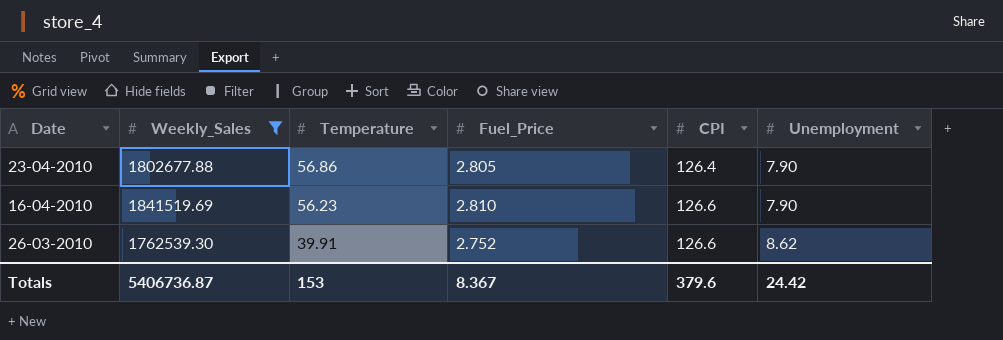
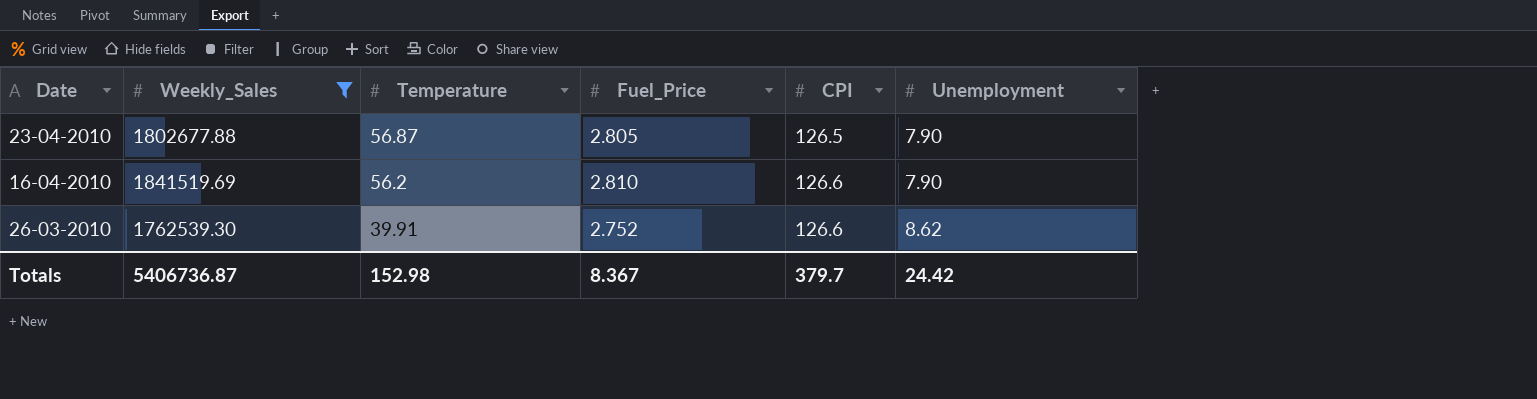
23-04-2010 | Temperature: 56.86 -> 56.87
23-04-2010 | CPI: 126.4 -> 126.5
16-04-2010 | Temperature: 56.23 -> 56.2
Totals | Temperature: 153 -> 152.98
Totals | CPI: 379.6 -> 379.7

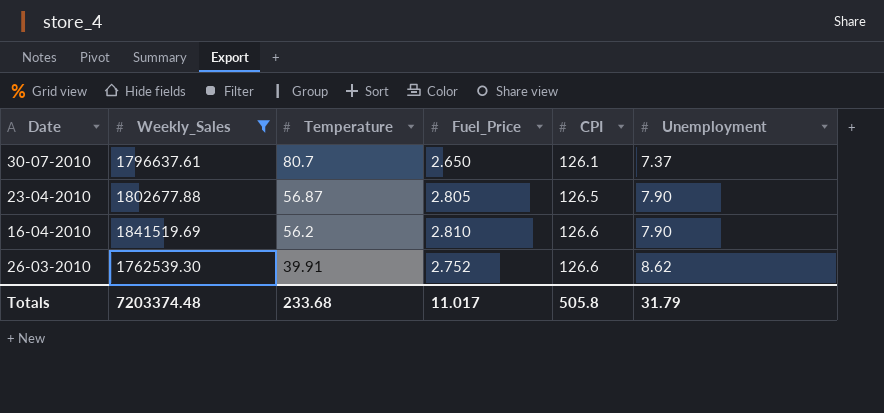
row 30-07-2010: none -> 1796637.61 | 80.7 | 2.650 | 126.1 | 7.37
Totals | Weekly_Sales: 5406736.87 -> 7203374.48
Totals | Temperature: 152.98 -> 233.68
Totals | Fuel_Price: 8.367 -> 11.017
Totals | CPI: 379.7 -> 505.8
Totals | Unemployment: 24.42 -> 31.79

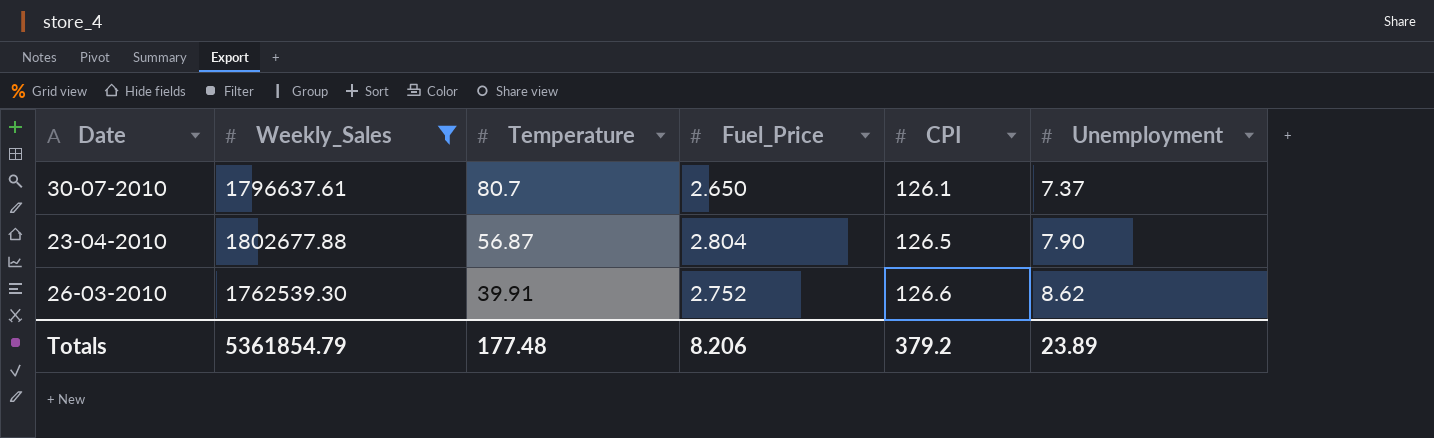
row 16-04-2010: 1841519.69 | 56.2 | 2.810 | 126.6 | 7.90 -> none
23-04-2010 | Fuel_Price: 2.805 -> 2.804
Totals | Weekly_Sales: 7203374.48 -> 5361854.79
Totals | Temperature: 233.68 -> 177.48
Totals | Fuel_Price: 11.017 -> 8.206
Totals | CPI: 505.8 -> 379.2
Totals | Unemployment: 31.79 -> 23.89

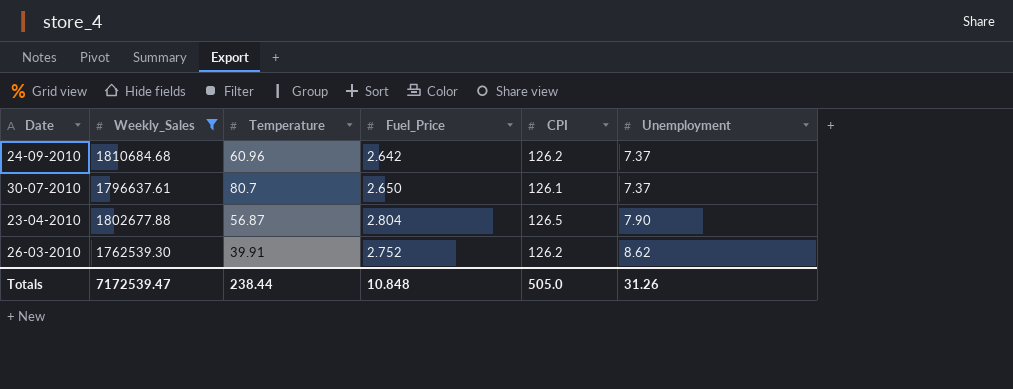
row 24-09-2010: none -> 1810684.68 | 60.96 | 2.642 | 126.2 | 7.37
26-03-2010 | CPI: 126.6 -> 126.2
Totals | Weekly_Sales: 5361854.79 -> 7172539.47
Totals | Temperature: 177.48 -> 238.44
Totals | Fuel_Price: 8.206 -> 10.848
Totals | CPI: 379.2 -> 505.0
Totals | Unemployment: 23.89 -> 31.26

